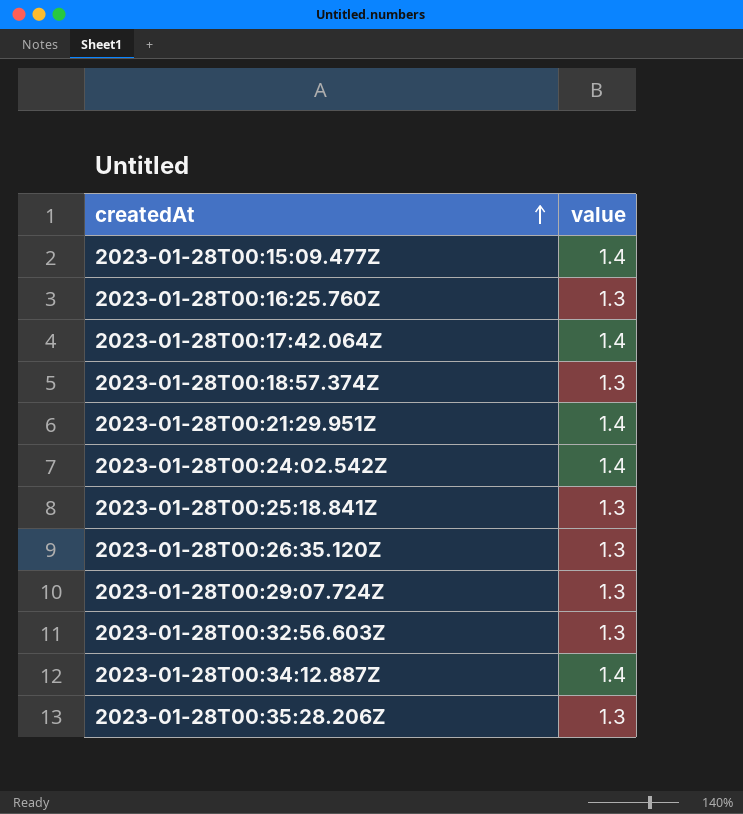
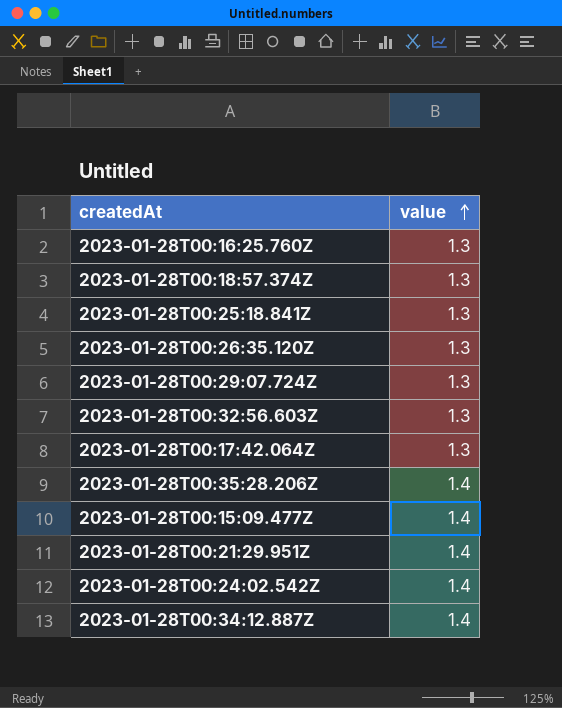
row order: createdAt ascending -> value ascending
2023-01-28T00:17:42.064Z | value: 1.4 -> 1.3
2023-01-28T00:35:28.206Z | value: 1.3 -> 1.4

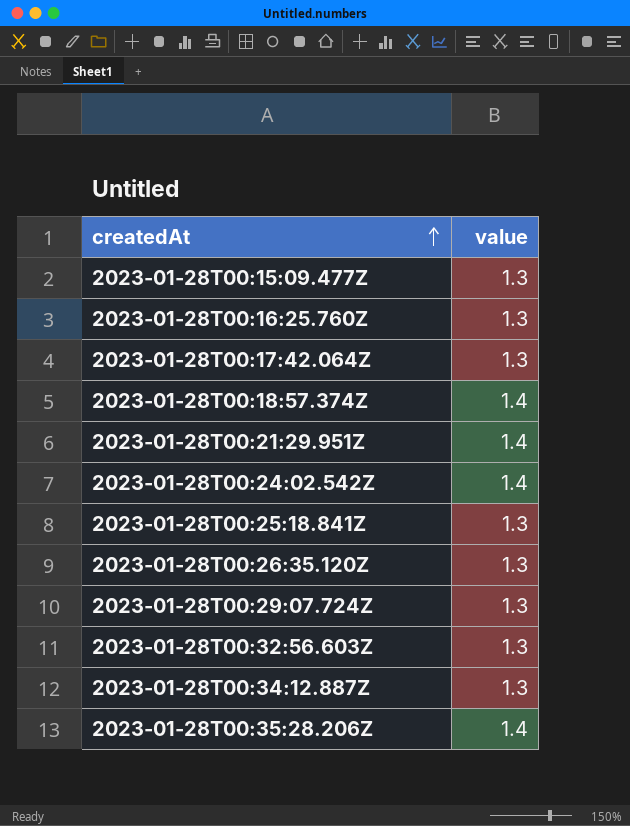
row order: value ascending -> createdAt ascending
2023-01-28T00:15:09.477Z | value: 1.4 -> 1.3
2023-01-28T00:18:57.374Z | value: 1.3 -> 1.4
2023-01-28T00:34:12.887Z | value: 1.4 -> 1.3

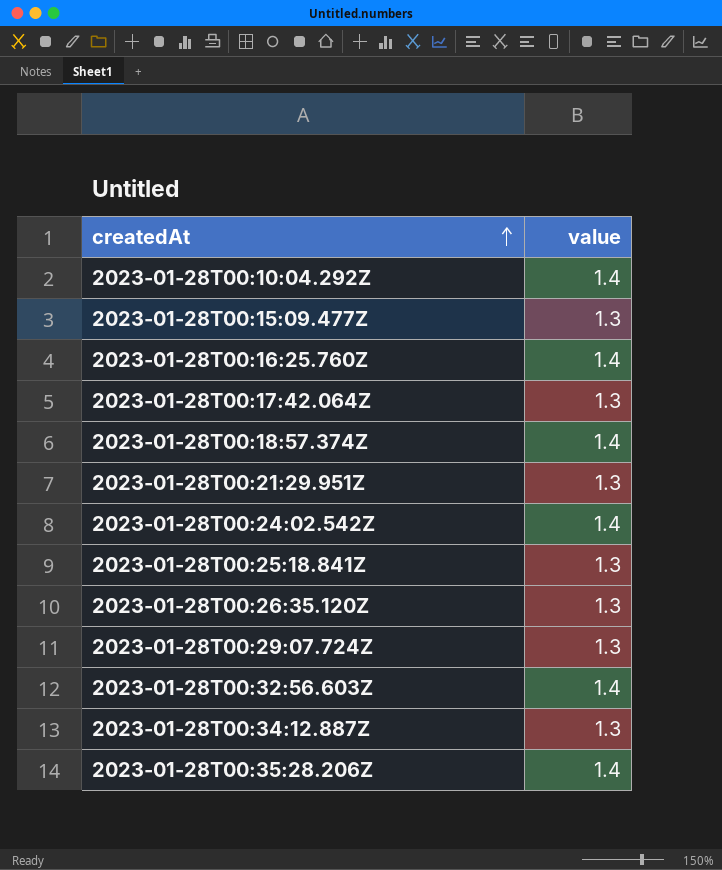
row 2023-01-28T00:10:04.292Z: none -> 1.4
2023-01-28T00:16:25.760Z | value: 1.3 -> 1.4
2023-01-28T00:21:29.951Z | value: 1.4 -> 1.3
2023-01-28T00:32:56.603Z | value: 1.3 -> 1.4

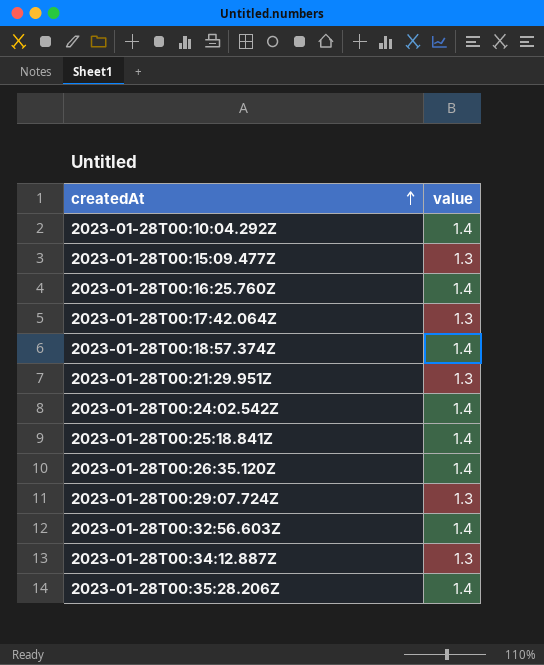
2023-01-28T00:25:18.841Z | value: 1.3 -> 1.4
2023-01-28T00:26:35.120Z | value: 1.3 -> 1.4

